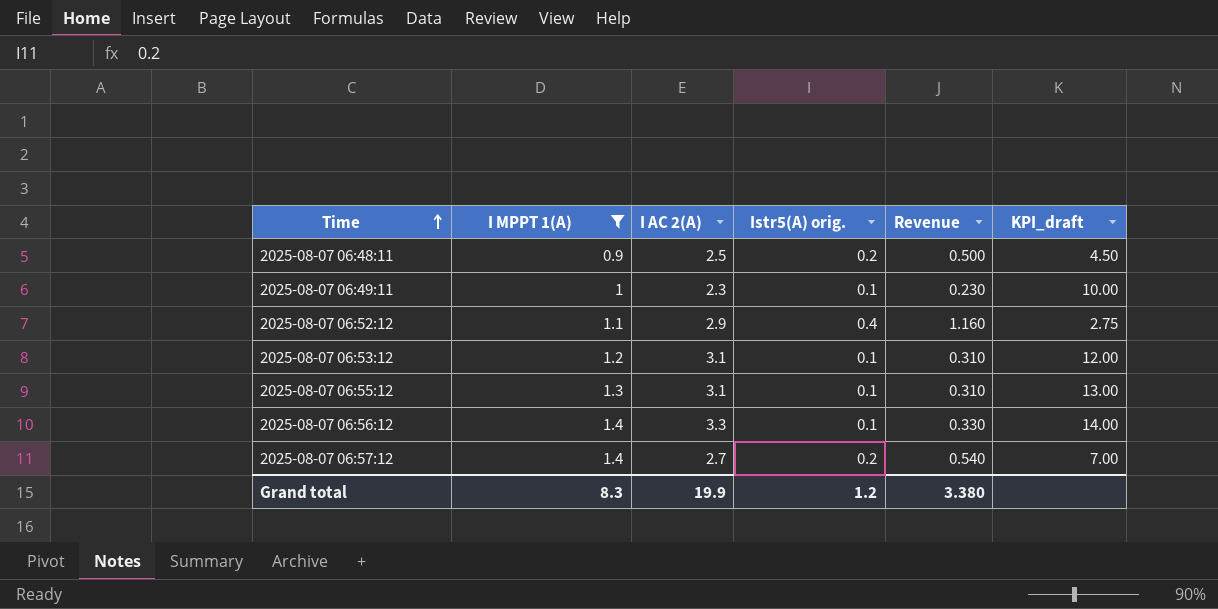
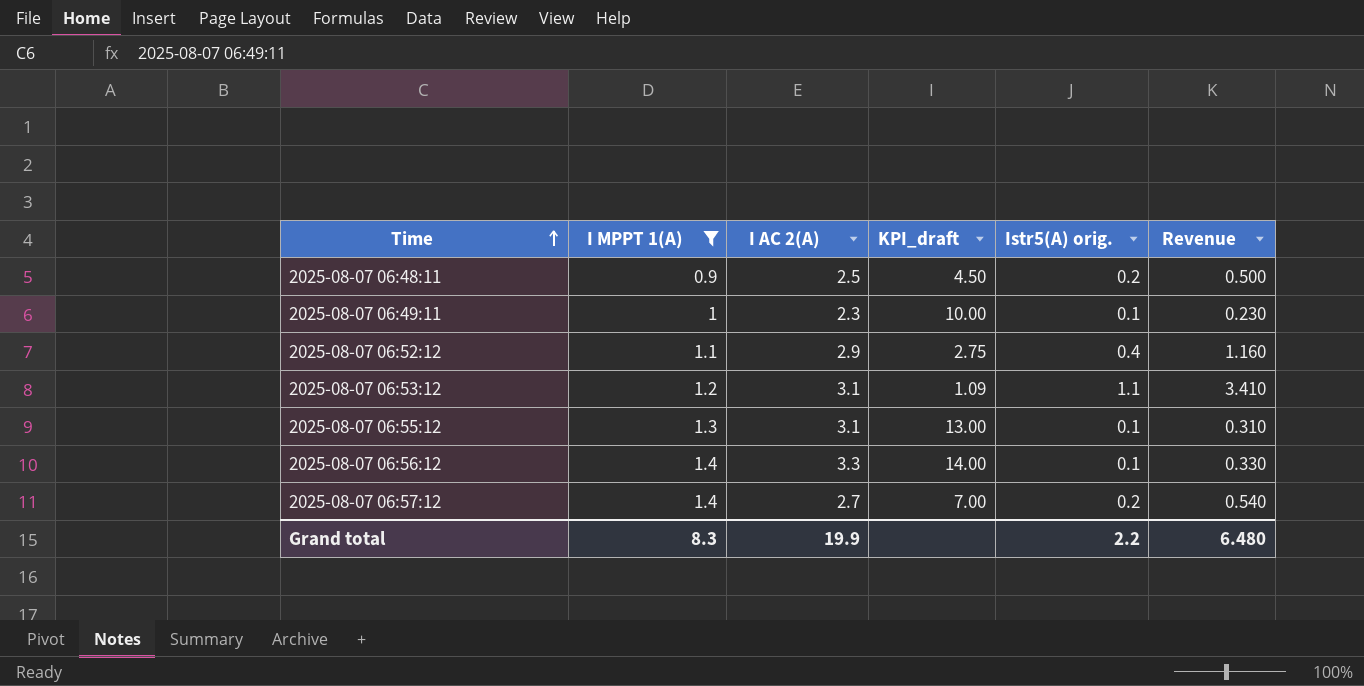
column KPI_draft | position: 6 -> 4
2025-08-07 06:53:12 | KPI_draft: 12.00 -> 1.09
2025-08-07 06:53:12 | Istr5(A) orig.: 0.1 -> 1.1
2025-08-07 06:53:12 | Revenue: 0.310 -> 3.410
Grand total | Istr5(A) orig.: 1.2 -> 2.2
Grand total | Revenue: 3.380 -> 6.480

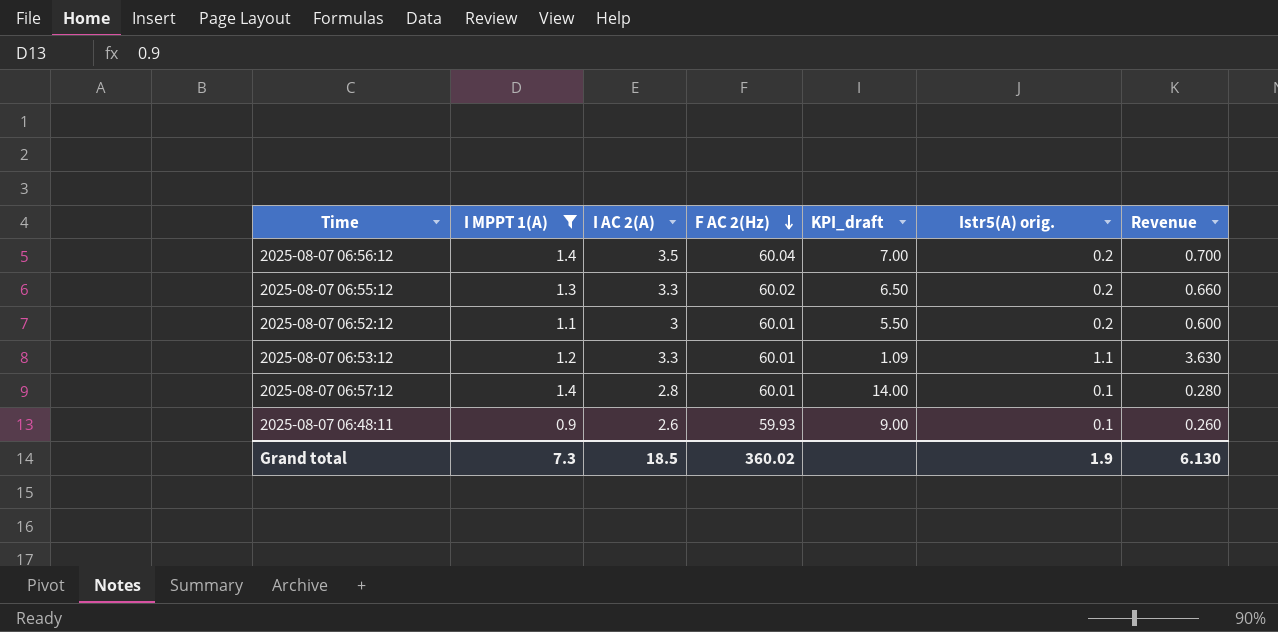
row order: Time ascending -> F AC 2(Hz) descending
column F AC 2(Hz) | position: none -> 4
row 2025-08-07 06:49:11: 1 | 2.3 | 10.00 | 0.1 | 0.230 -> none
2025-08-07 06:56:12 | I AC 2(A): 3.3 -> 3.5
2025-08-07 06:56:12 | KPI_draft: 14.00 -> 7.00
2025-08-07 06:56:12 | Istr5(A) orig.: 0.1 -> 0.2
2025-08-07 06:56:12 | Revenue: 0.330 -> 0.700
2025-08-07 06:55:12 | I AC 2(A): 3.1 -> 3.3
2025-08-07 06:55:12 | KPI_draft: 13.00 -> 6.50
2025-08-07 06:55:12 | Istr5(A) orig.: 0.1 -> 0.2
2025-08-07 06:55:12 | Revenue: 0.310 -> 0.660
2025-08-07 06:52:12 | I AC 2(A): 2.9 -> 3
2025-08-07 06:52:12 | KPI_draft: 2.75 -> 5.50
2025-08-07 06:52:12 | Istr5(A) orig.: 0.4 -> 0.2
2025-08-07 06:52:12 | Revenue: 1.160 -> 0.600
2025-08-07 06:53:12 | I AC 2(A): 3.1 -> 3.3
2025-08-07 06:53:12 | Revenue: 3.410 -> 3.630
2025-08-07 06:57:12 | I AC 2(A): 2.7 -> 2.8
2025-08-07 06:57:12 | KPI_draft: 7.00 -> 14.00
2025-08-07 06:57:12 | Istr5(A) orig.: 0.2 -> 0.1
2025-08-07 06:57:12 | Revenue: 0.540 -> 0.280
2025-08-07 06:48:11 | I AC 2(A): 2.5 -> 2.6
2025-08-07 06:48:11 | KPI_draft: 4.50 -> 9.00
2025-08-07 06:48:11 | Istr5(A) orig.: 0.2 -> 0.1
2025-08-07 06:48:11 | Revenue: 0.500 -> 0.260
Grand total | I MPPT 1(A): 8.3 -> 7.3
Grand total | I AC 2(A): 19.9 -> 18.5
Grand total | Istr5(A) orig.: 2.2 -> 1.9
Grand total | Revenue: 6.480 -> 6.130

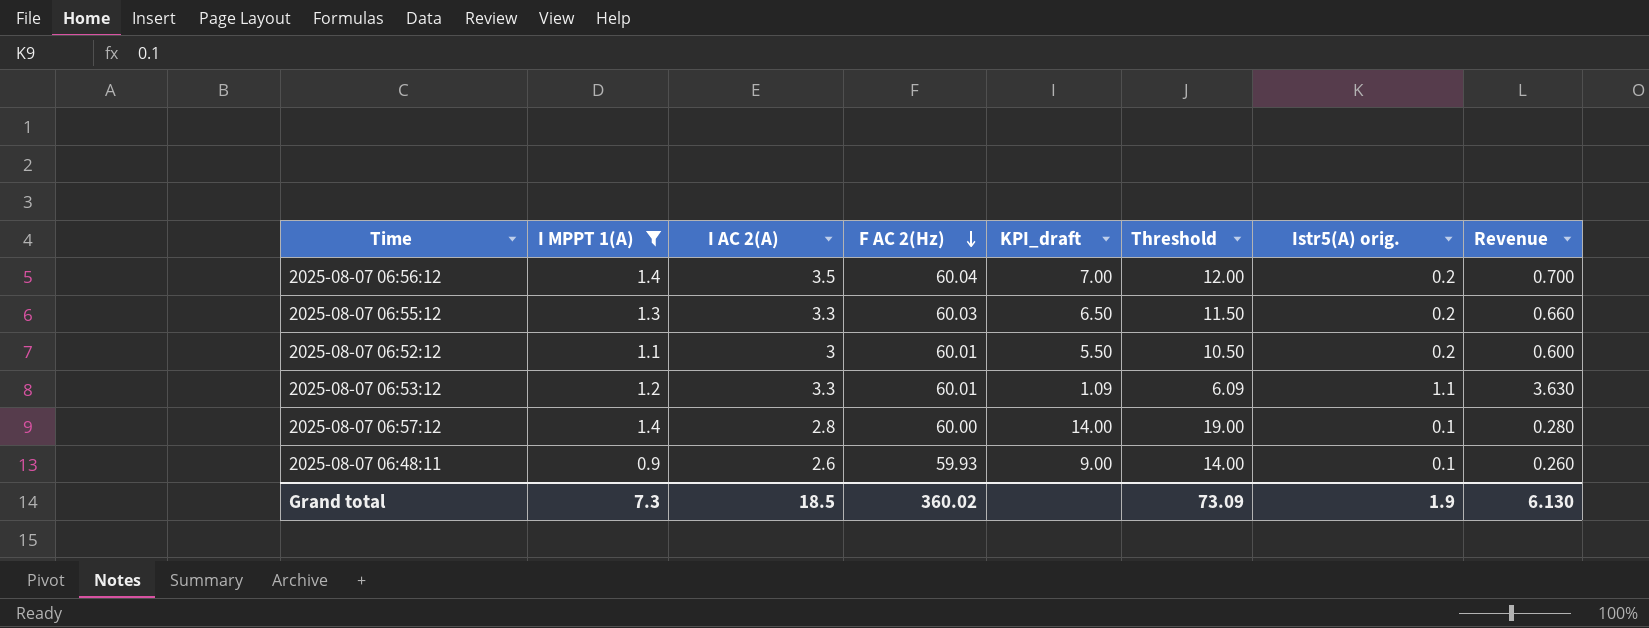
column Threshold | formula: none -> [KPI_draft] + 5
2025-08-07 06:55:12 | F AC 2(Hz): 60.02 -> 60.03
2025-08-07 06:57:12 | F AC 2(Hz): 60.01 -> 60.00

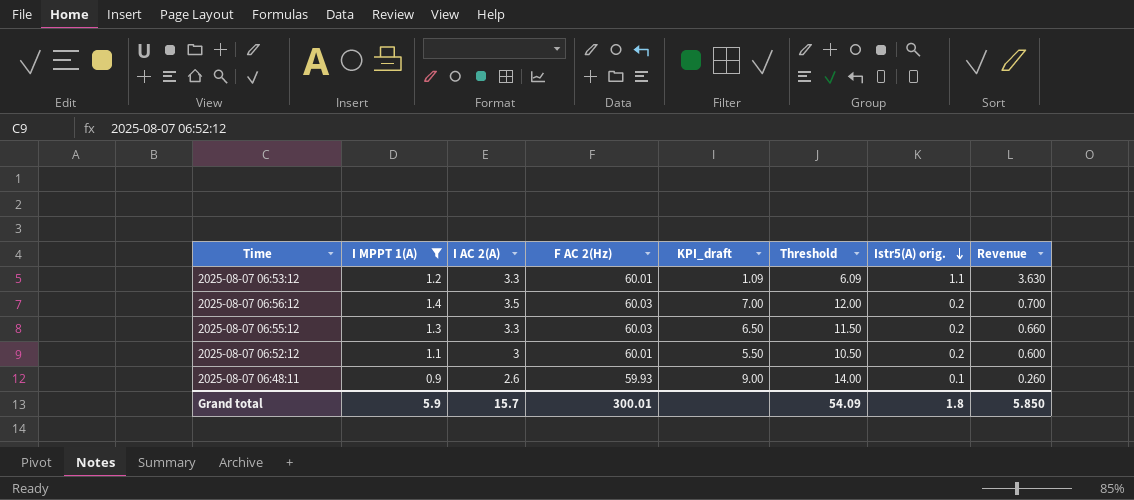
row order: F AC 2(Hz) descending -> Istr5(A) orig. descending
row 2025-08-07 06:57:12: 1.4 | 2.8 | 60.00 | 14.00 | 19.00 | 0.1 | 0.280 -> none
2025-08-07 06:56:12 | F AC 2(Hz): 60.04 -> 60.03
Grand total | I MPPT 1(A): 7.3 -> 5.9
Grand total | I AC 2(A): 18.5 -> 15.7
Grand total | F AC 2(Hz): 360.02 -> 300.01
Grand total | Threshold: 73.09 -> 54.09
Grand total | Istr5(A) orig.: 1.9 -> 1.8
Grand total | Revenue: 6.130 -> 5.850

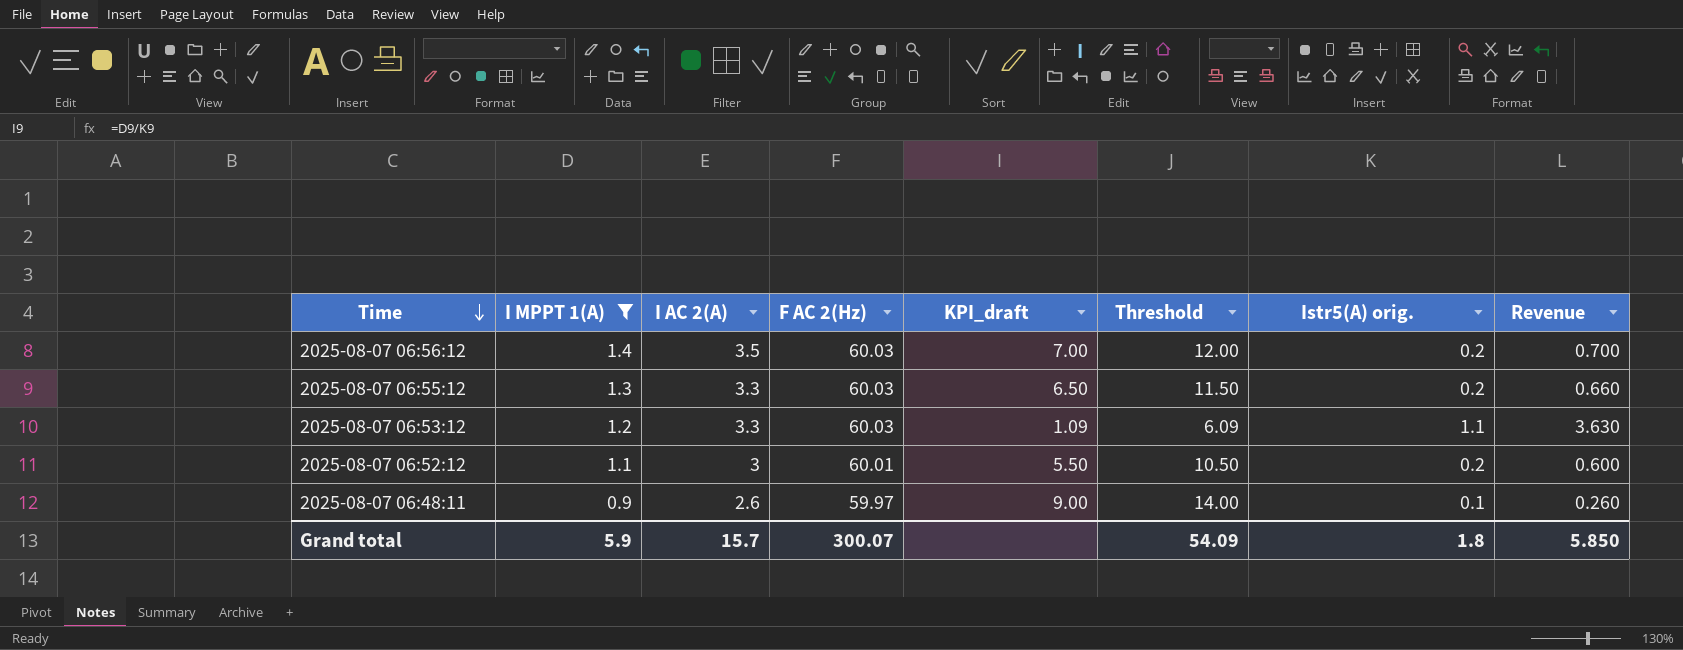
row order: Istr5(A) orig. descending -> Time descending
2025-08-07 06:53:12 | F AC 2(Hz): 60.01 -> 60.03
2025-08-07 06:48:11 | F AC 2(Hz): 59.93 -> 59.97
Grand total | F AC 2(Hz): 300.01 -> 300.07

